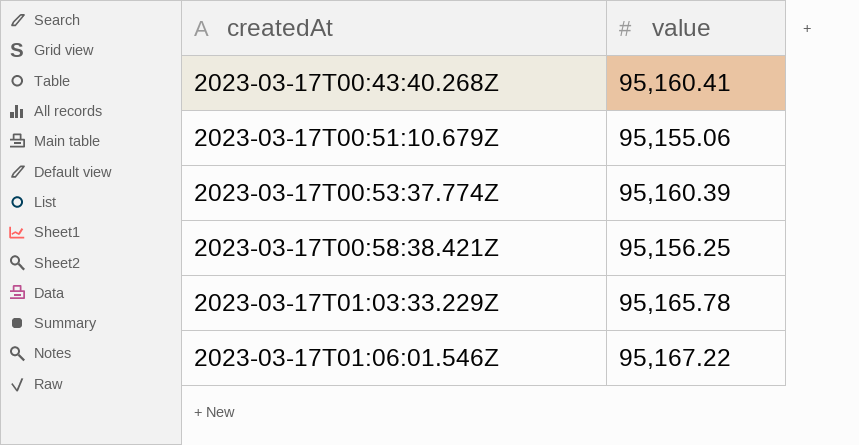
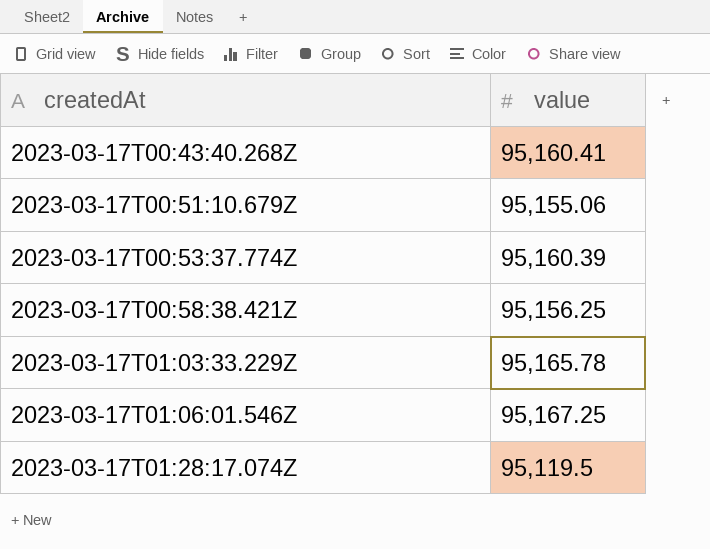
2023-03-17T01:06:01.546Z | value: 95,167.22 -> 95,167.25
row 2023-03-17T01:28:17.074Z: none -> 95,119.5

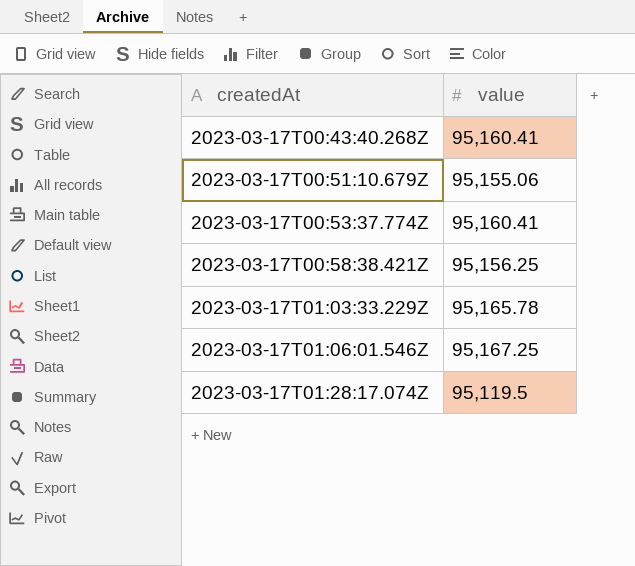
2023-03-17T00:53:37.774Z | value: 95,160.39 -> 95,160.41

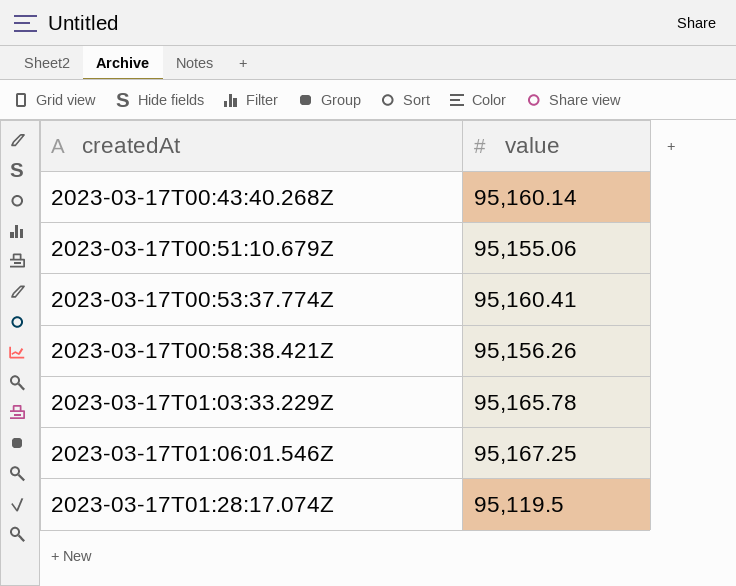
2023-03-17T00:43:40.268Z | value: 95,160.41 -> 95,160.14
2023-03-17T00:58:38.421Z | value: 95,156.25 -> 95,156.26

